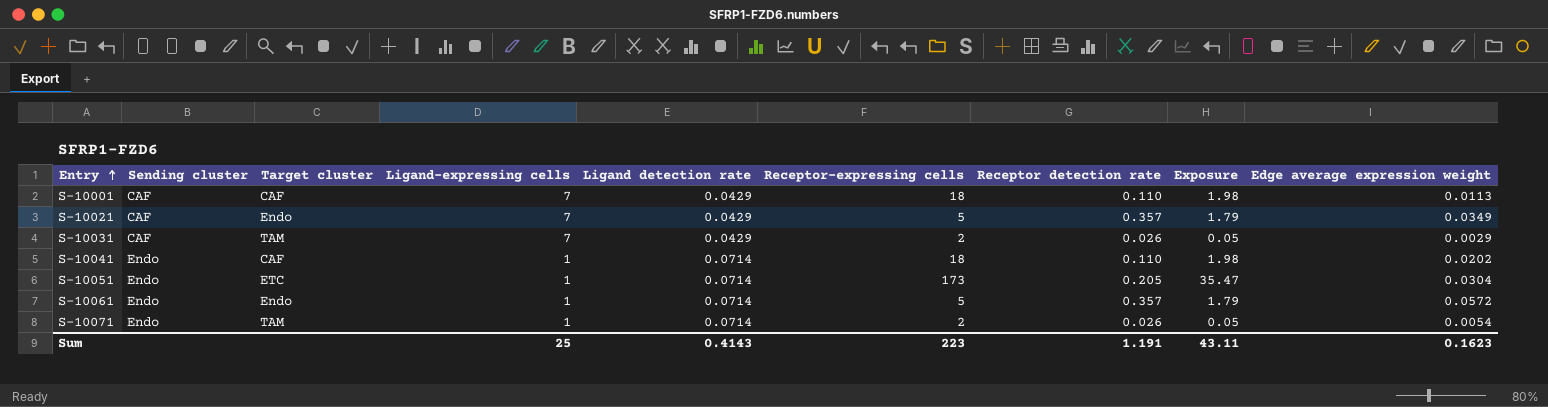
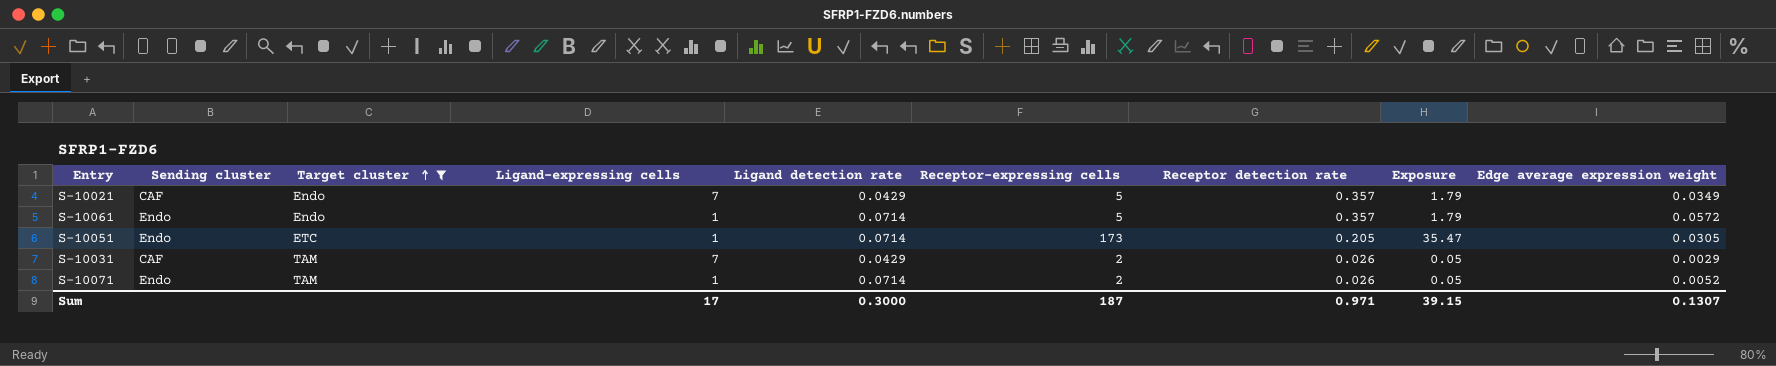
filter: none -> Target cluster != CAF
row order: Entry ascending -> Target cluster ascending
S-10051 | Edge average expression weight: 0.0304 -> 0.0305
S-10071 | Edge average expression weight: 0.0054 -> 0.0052
Sum | Ligand-expressing cells: 25 -> 17
Sum | Ligand detection rate: 0.4143 -> 0.3000
Sum | Receptor-expressing cells: 223 -> 187
Sum | Receptor detection rate: 1.191 -> 0.971
Sum | Exposure: 43.11 -> 39.15
Sum | Edge average expression weight: 0.1623 -> 0.1307

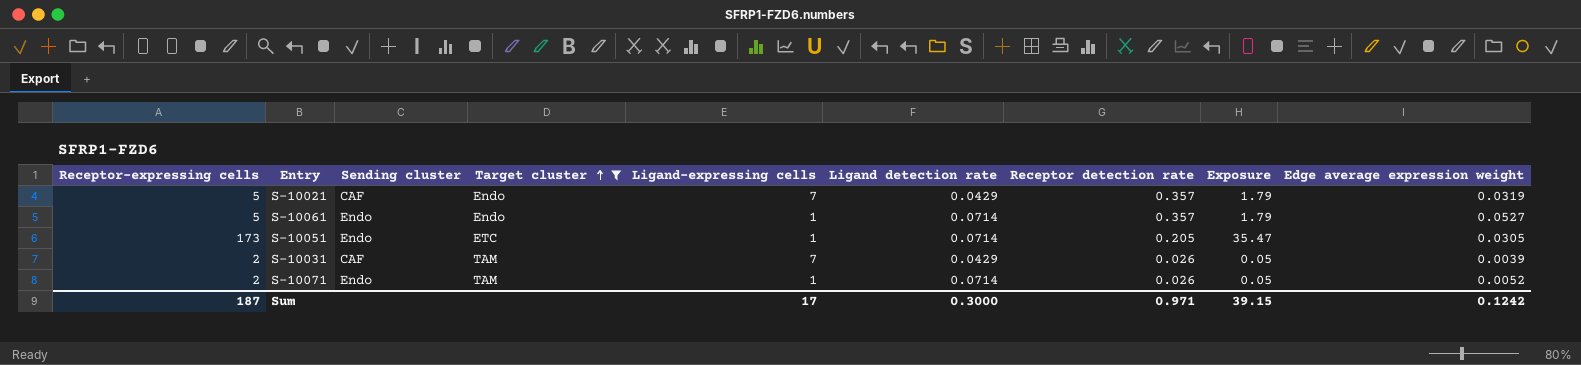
column Receptor-expressing cells | position: 6 -> 1
S-10021 | Edge average expression weight: 0.0349 -> 0.0319
S-10061 | Edge average expression weight: 0.0572 -> 0.0527
S-10031 | Edge average expression weight: 0.0029 -> 0.0039
Sum | Edge average expression weight: 0.1307 -> 0.1242

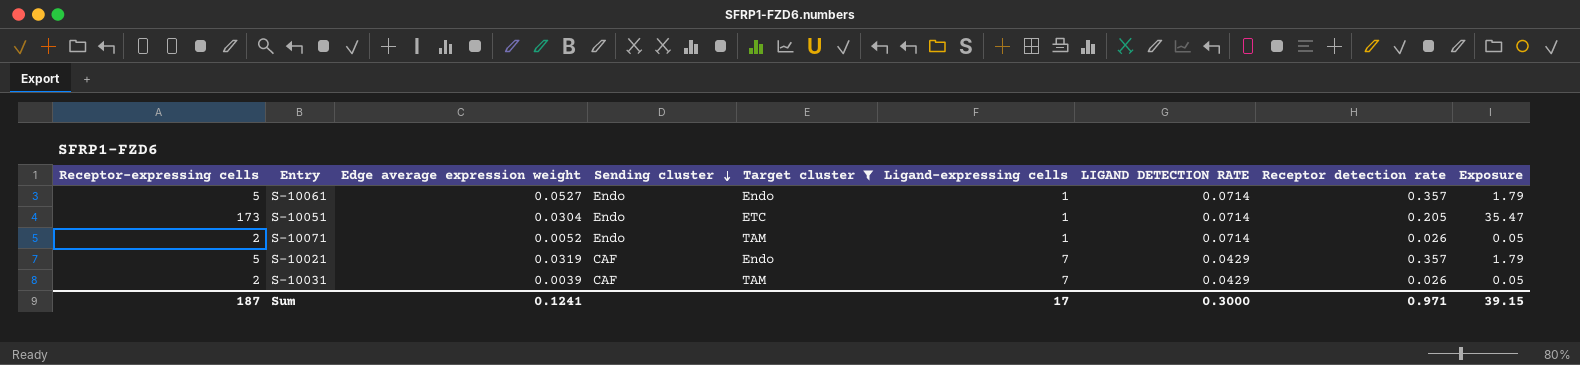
row order: Target cluster ascending -> Sending cluster descending
column Edge average expression weight | position: 9 -> 3
column name: Ligand detection rate -> LIGAND DETECTION RATE
S-10051 | Edge average expression weight: 0.0305 -> 0.0304
Sum | Edge average expression weight: 0.1242 -> 0.1241

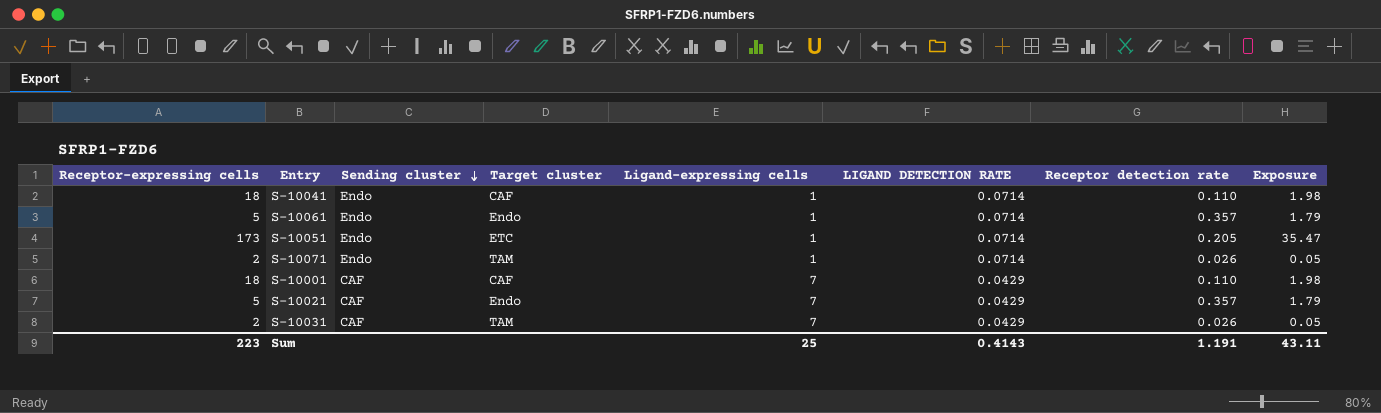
filter: Target cluster != CAF -> none
column Edge average expression weight | position: 3 -> none
Sum | Receptor-expressing cells: 187 -> 223
Sum | Ligand-expressing cells: 17 -> 25
Sum | LIGAND DETECTION RATE: 0.3000 -> 0.4143
Sum | Receptor detection rate: 0.971 -> 1.191
Sum | Exposure: 39.15 -> 43.11

